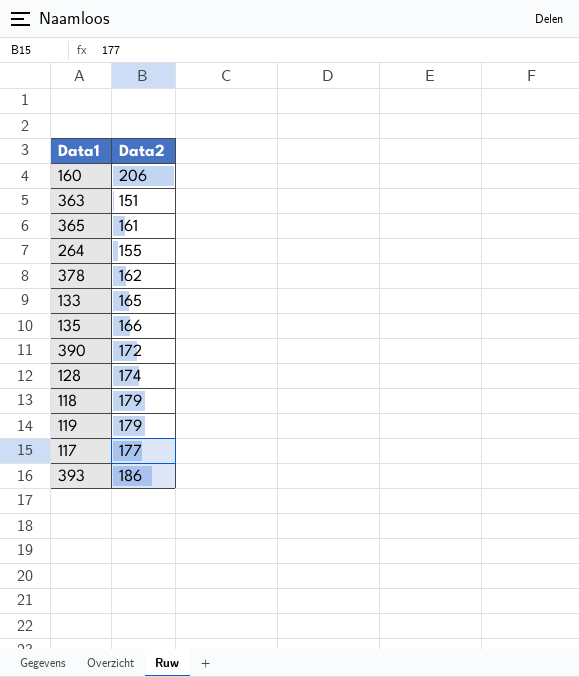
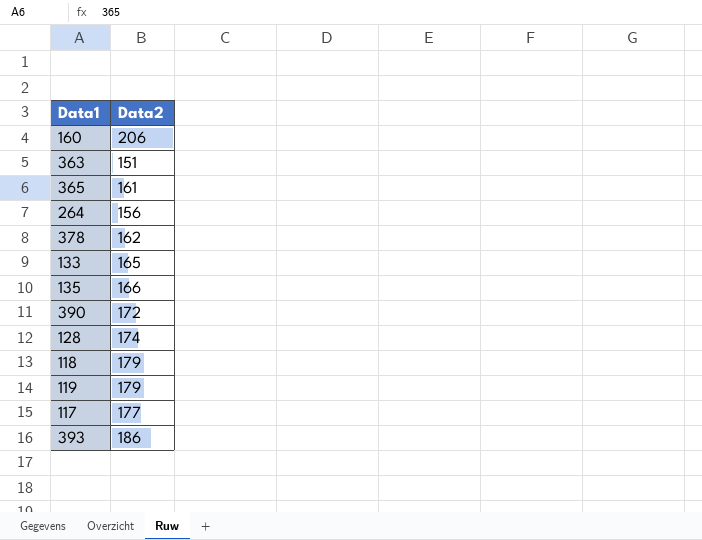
264 | Data2: 155 -> 156

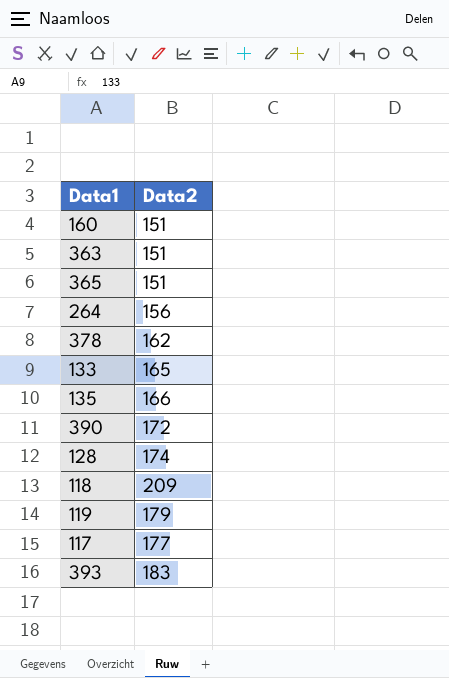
160 | Data2: 206 -> 151
365 | Data2: 161 -> 151
118 | Data2: 179 -> 209
393 | Data2: 186 -> 183

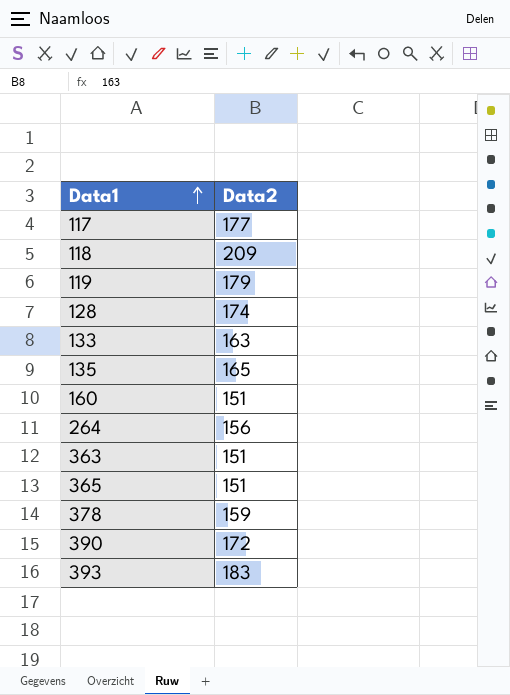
row order: none -> Data1 ascending
133 | Data2: 165 -> 163
135 | Data2: 166 -> 165
378 | Data2: 162 -> 159

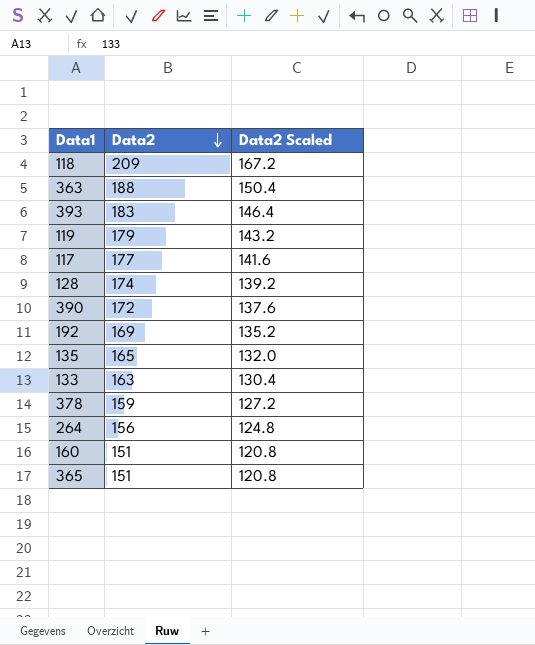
row order: Data1 ascending -> Data2 descending
column Data2 Scaled | formula: none -> [Data2] * 0.8
363 | Data2: 151 -> 188
row 192: none -> 169 | 135.2

